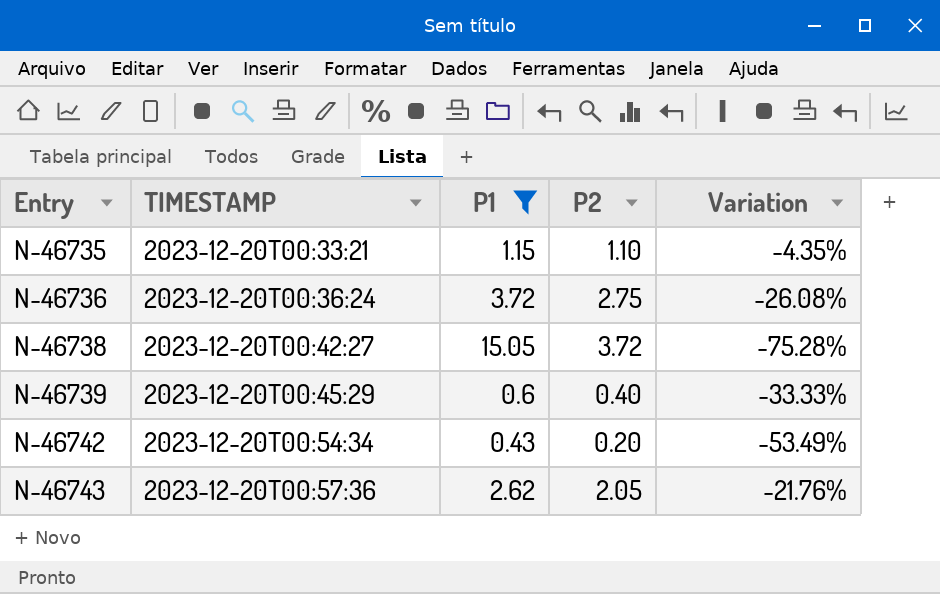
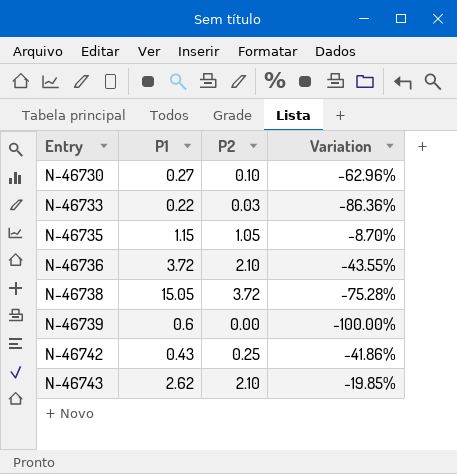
filter: P1 >= 0.43 -> none
column TIMESTAMP | position: 2 -> none
N-46735 | P2: 1.10 -> 1.05
N-46735 | Variation: -4.35% -> -8.70%
N-46736 | P2: 2.75 -> 2.10
N-46736 | Variation: -26.08% -> -43.55%
N-46739 | P2: 0.40 -> 0.00
N-46739 | Variation: -33.33% -> -100.00%
N-46742 | P2: 0.20 -> 0.25
N-46742 | Variation: -53.49% -> -41.86%
N-46743 | P2: 2.05 -> 2.10
N-46743 | Variation: -21.76% -> -19.85%

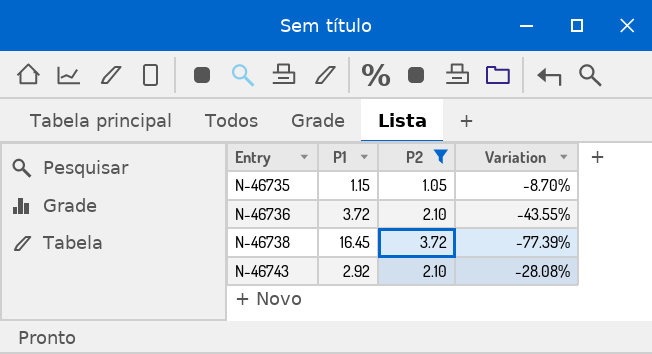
filter: none -> P2 >= 1.05
N-46738 | P1: 15.05 -> 16.45
N-46738 | Variation: -75.28% -> -77.39%
N-46743 | P1: 2.62 -> 2.92
N-46743 | Variation: -19.85% -> -28.08%

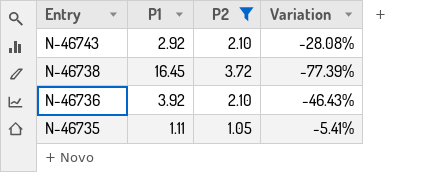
row order: Entry ascending -> Entry descending
N-46736 | P1: 3.72 -> 3.92
N-46736 | Variation: -43.55% -> -46.43%
N-46735 | P1: 1.15 -> 1.11
N-46735 | Variation: -8.70% -> -5.41%

